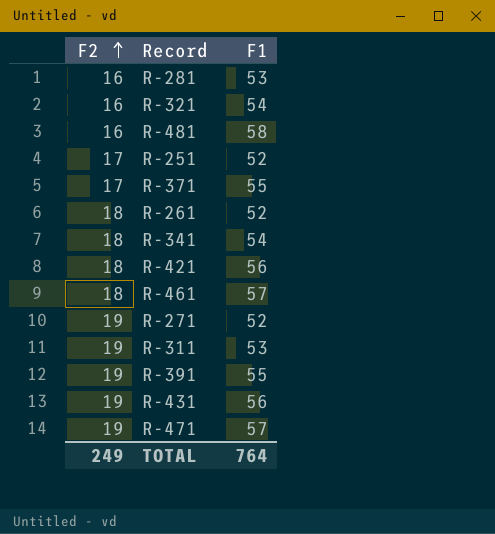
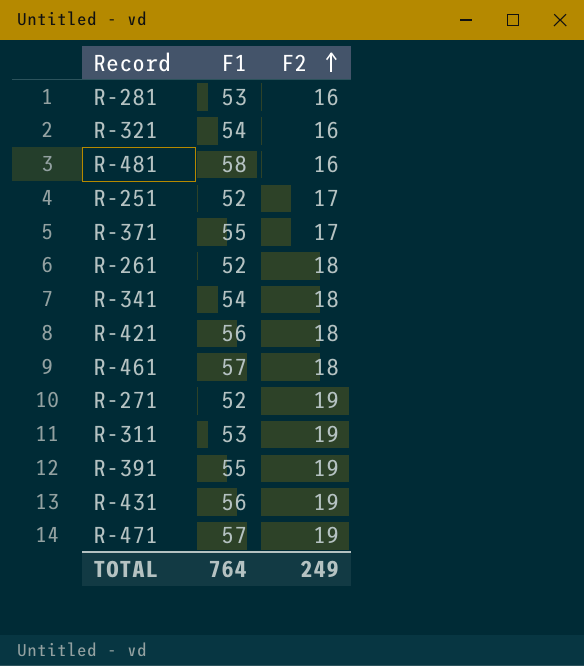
column F2 | position: 1 -> 3

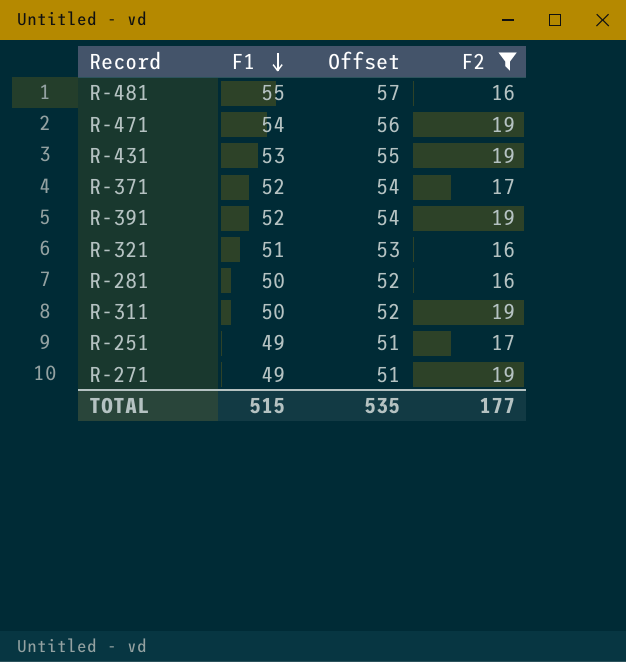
filter: none -> F2 != 18
row order: F2 ascending -> F1 descending
column Offset | formula: none -> [F1] + 2
R-481 | F1: 58 -> 55
R-471 | F1: 57 -> 54
R-431 | F1: 56 -> 53
R-371 | F1: 55 -> 52
R-391 | F1: 55 -> 52
R-321 | F1: 54 -> 51
R-281 | F1: 53 -> 50
R-311 | F1: 53 -> 50
R-251 | F1: 52 -> 49
R-271 | F1: 52 -> 49
TOTAL | F1: 764 -> 515
TOTAL | F2: 249 -> 177

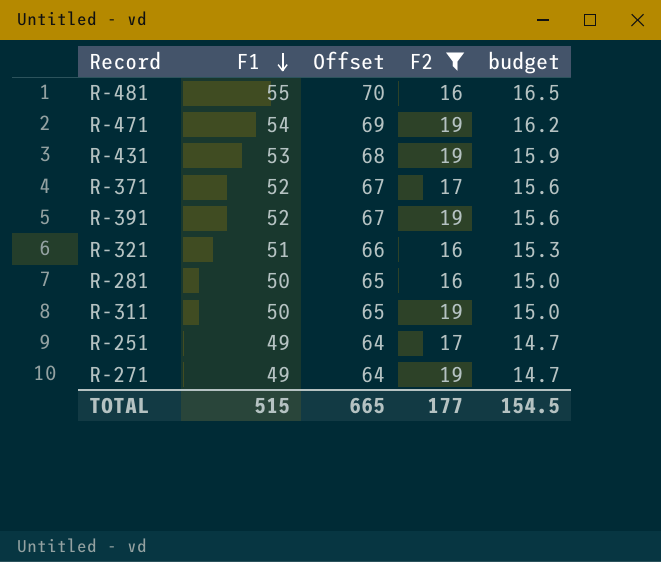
column Offset | formula: [F1] + 2 -> [F1] + 15
column budget | formula: none -> [F1] * 0.3
TOTAL | Offset: 535 -> 665

